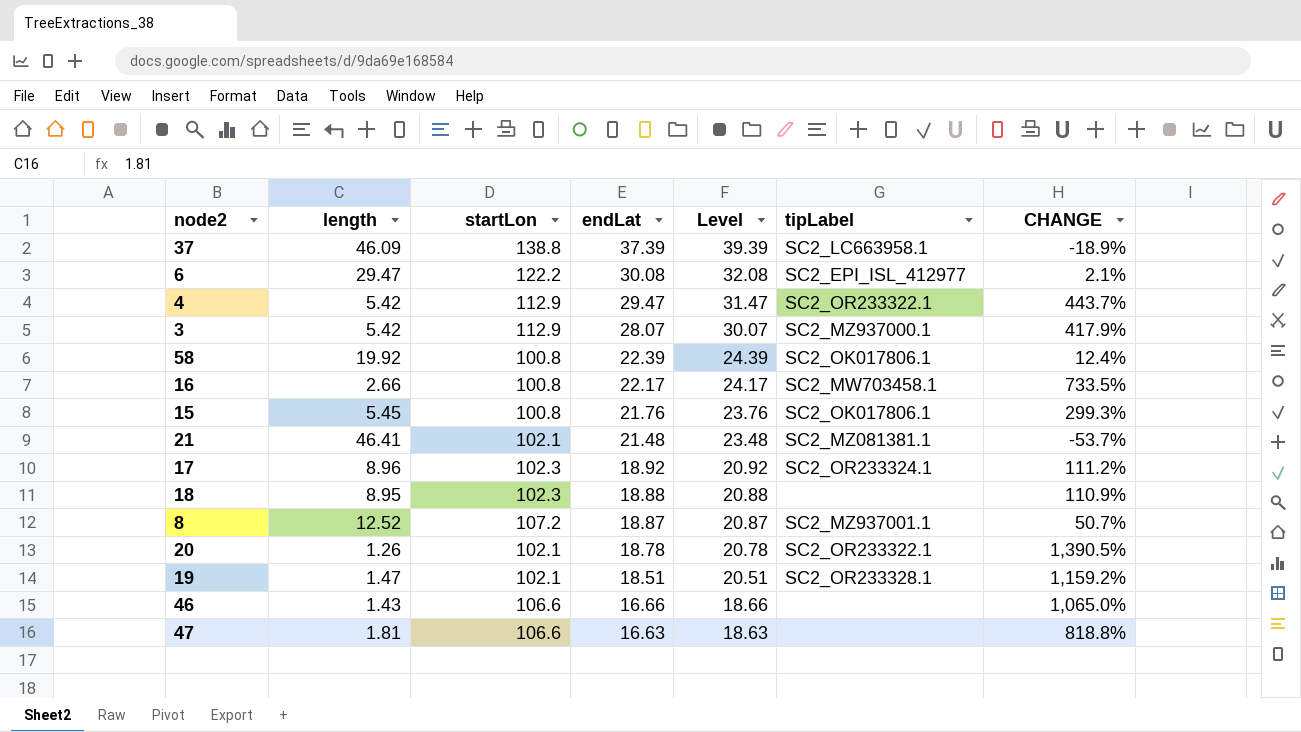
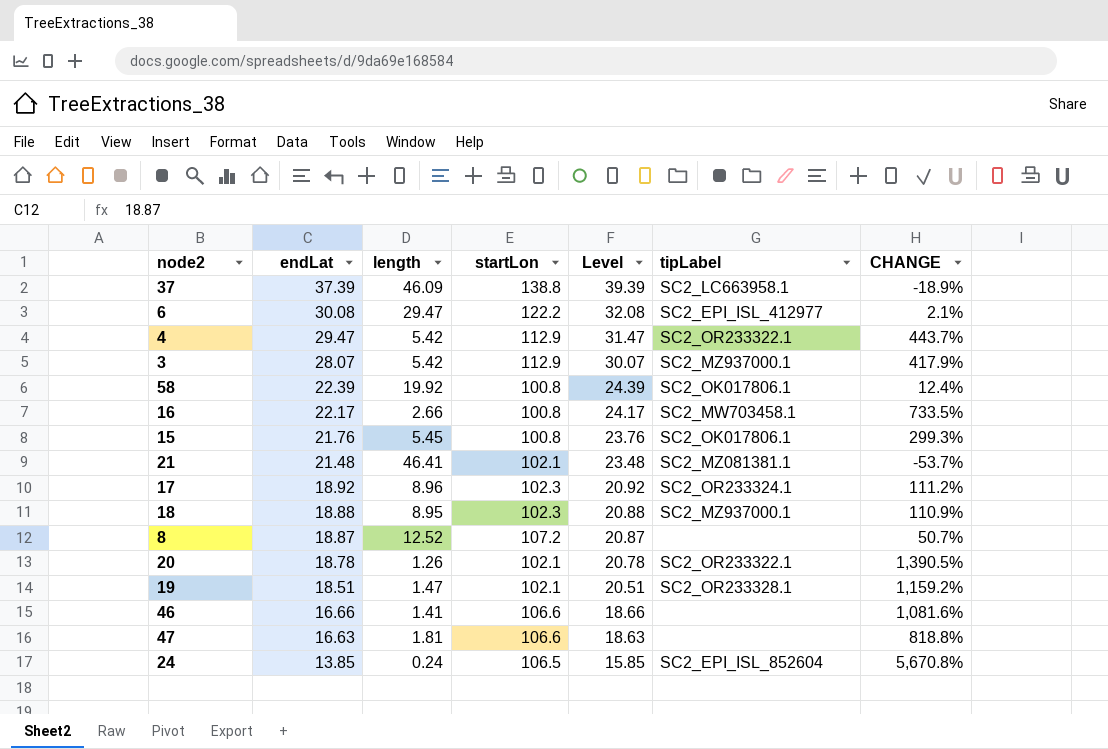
column endLat | position: 4 -> 2
18 | tipLabel: none -> SC2_MZ937000.1
8 | tipLabel: SC2_MZ937001.1 -> none
46 | length: 1.43 -> 1.41
46 | CHANGE: 1,065.0% -> 1,081.6%
row 24: none -> 13.85 | 0.24 | 106.5 | 15.85 | SC2_EPI_ISL_852604 | 5,670.8%

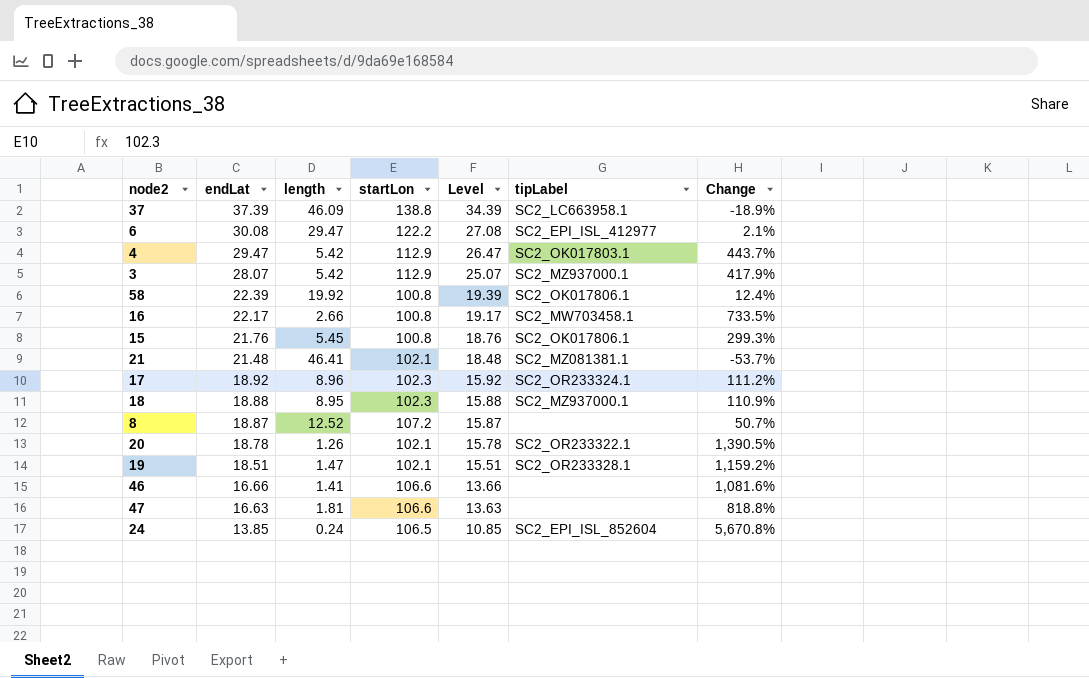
column Level | formula: [endLat] + 2 -> [endLat] - 3
column name: CHANGE -> Change
4 | tipLabel: SC2_OR233322.1 -> SC2_OK017803.1

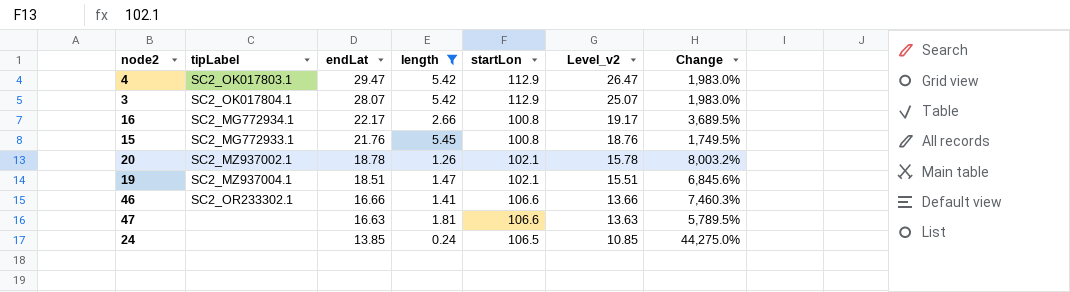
filter: none -> length <= 5.45
column tipLabel | position: 6 -> 2
column name: Level -> Level_v2
column Change | formula: ([endLat] - [length]) / [length] -> ([startLon] - [length]) / [length]
3 | tipLabel: SC2_MZ937000.1 -> SC2_OK017804.1
16 | tipLabel: SC2_MW703458.1 -> SC2_MG772934.1
15 | tipLabel: SC2_OK017806.1 -> SC2_MG772933.1
20 | tipLabel: SC2_OR233322.1 -> SC2_MZ937002.1
19 | tipLabel: SC2_OR233328.1 -> SC2_MZ937004.1
46 | tipLabel: none -> SC2_OR233302.1
24 | tipLabel: SC2_EPI_ISL_852604 -> none

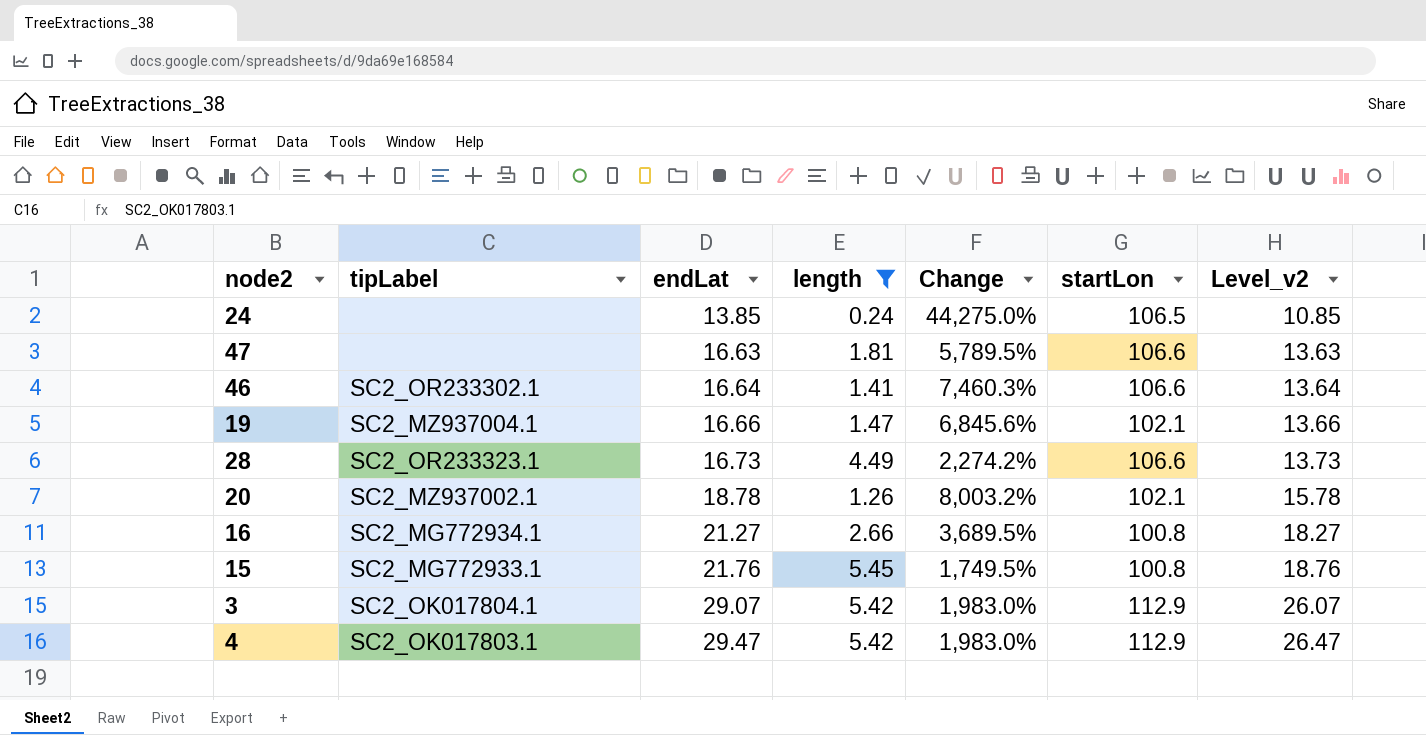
row order: endLat descending -> endLat ascending
column Change | position: 7 -> 5
46 | endLat: 16.66 -> 16.64
46 | Level_v2: 13.66 -> 13.64
19 | endLat: 18.51 -> 16.66
19 | Level_v2: 15.51 -> 13.66
row 28: none -> SC2_OR233323.1 | 16.73 | 4.49 | 2,274.2% | 106.6 | 13.73
16 | endLat: 22.17 -> 21.27
16 | Level_v2: 19.17 -> 18.27
3 | endLat: 28.07 -> 29.07
3 | Level_v2: 25.07 -> 26.07

